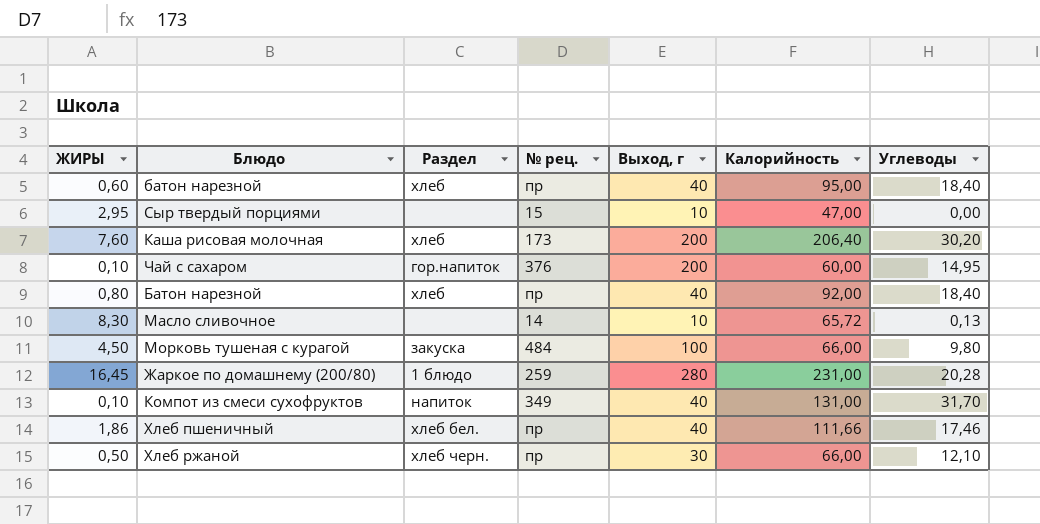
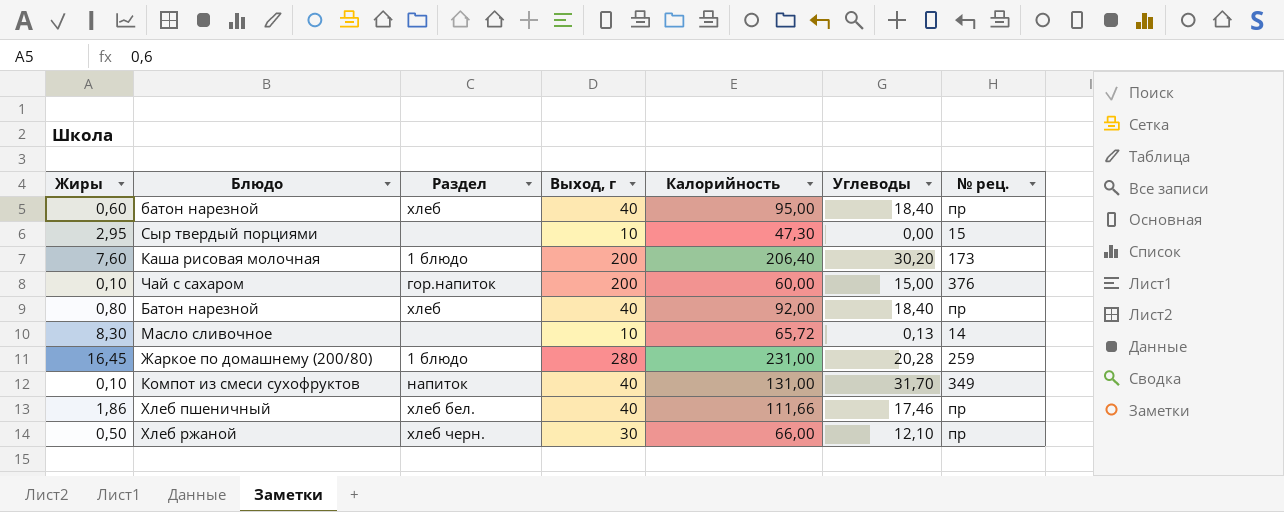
column name: ЖИРЫ -> Жиры
column № рец. | position: 4 -> 7
row Морковь тушеная с курагой: 4,50 | закуска | 484 | 100 | 66,00 | 9,80 -> none
Сыр твердый порциями | Калорийность: 47,00 -> 47,30
Каша рисовая молочная | Раздел: хлеб -> 1 блюдо
Чай с сахаром | Углеводы: 14,95 -> 15,00

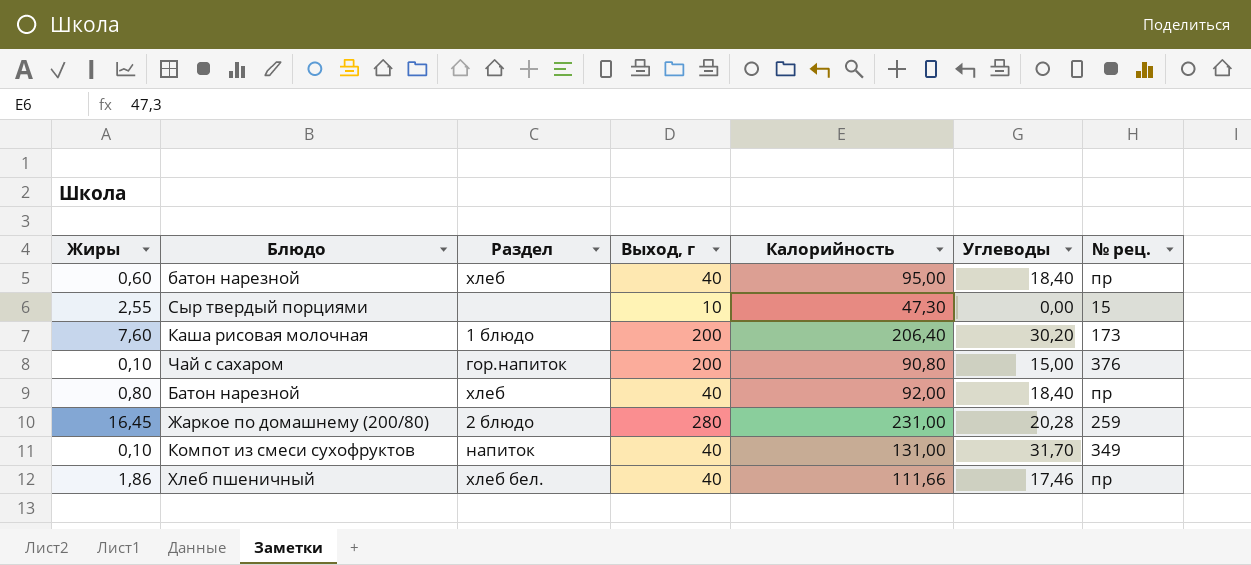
row Масло сливочное: 8,30 | none | 10 | 65,72 | 0,13 | 14 -> none
row Хлеб ржаной: 0,50 | хлеб черн. | 30 | 66,00 | 12,10 | пр -> none
Сыр твердый порциями | Жиры: 2,95 -> 2,55
Чай с сахаром | Калорийность: 60,00 -> 90,80
Жаркое по домашнему (200/80) | Раздел: 1 блюдо -> 2 блюдо

